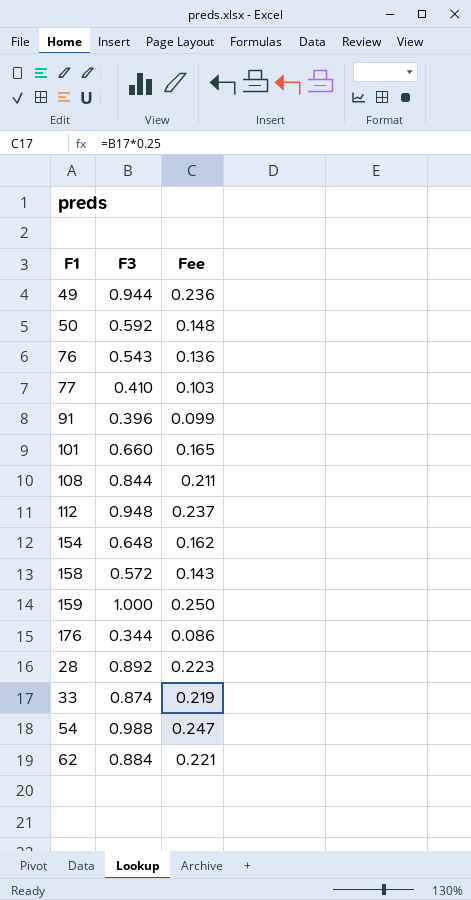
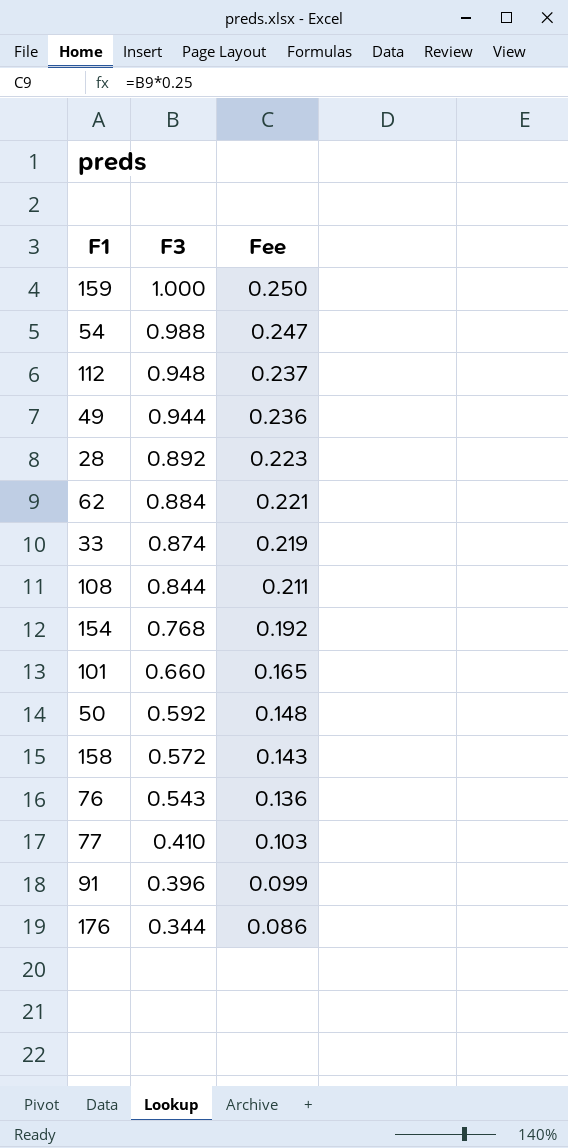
row order: none -> F3 descending
154 | F3: 0.648 -> 0.768
154 | Fee: 0.162 -> 0.192

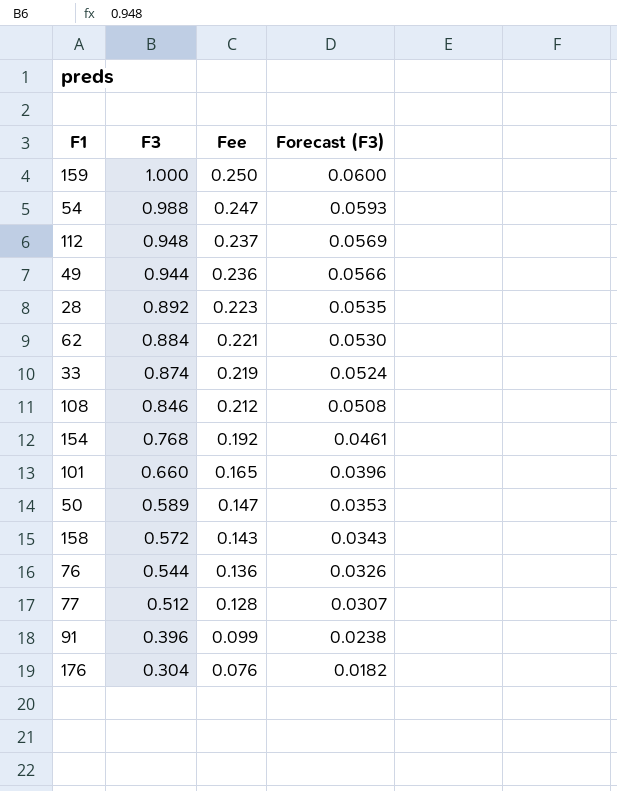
column Forecast (F3) | formula: none -> [F3] * 0.06
108 | F3: 0.844 -> 0.846
108 | Fee: 0.211 -> 0.212
50 | F3: 0.592 -> 0.589
50 | Fee: 0.148 -> 0.147
76 | F3: 0.543 -> 0.544
77 | F3: 0.410 -> 0.512
77 | Fee: 0.103 -> 0.128
176 | F3: 0.344 -> 0.304
176 | Fee: 0.086 -> 0.076

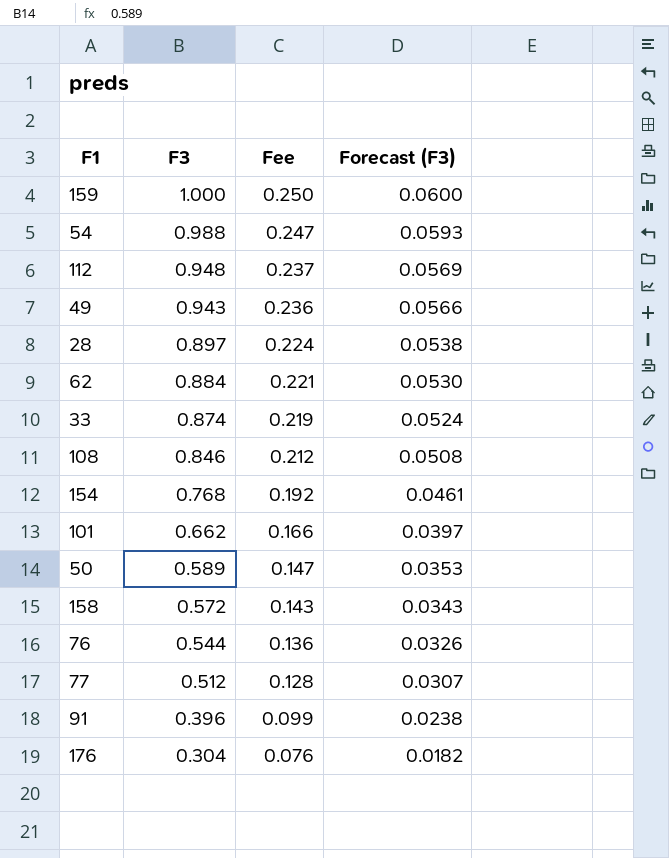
49 | F3: 0.944 -> 0.943
28 | F3: 0.892 -> 0.897
28 | Fee: 0.223 -> 0.224
28 | Forecast (F3): 0.0535 -> 0.0538
101 | F3: 0.660 -> 0.662
101 | Fee: 0.165 -> 0.166
101 | Forecast (F3): 0.0396 -> 0.0397

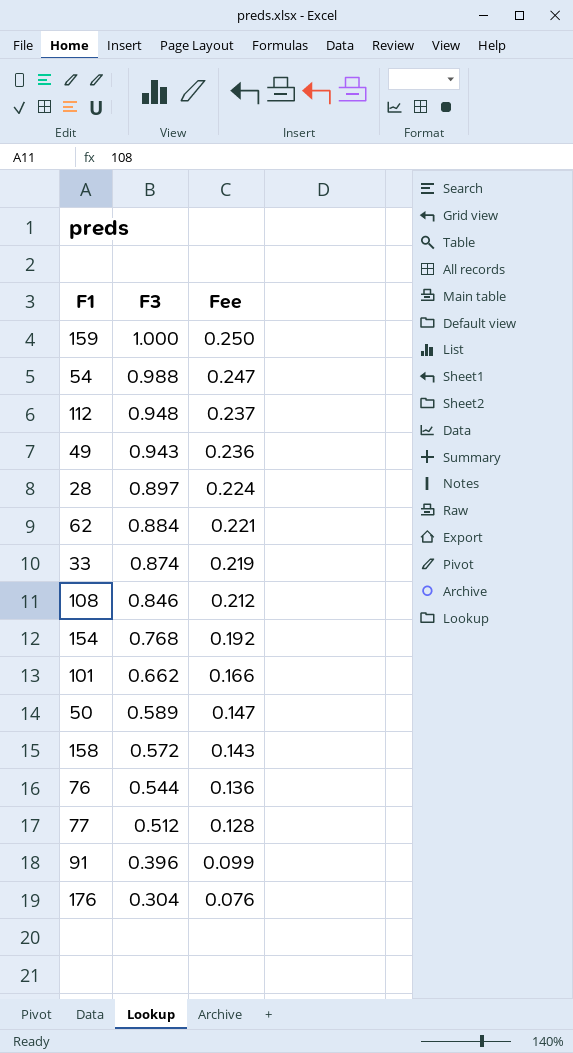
column Forecast (F3) | formula: [F3] * 0.06 -> none

